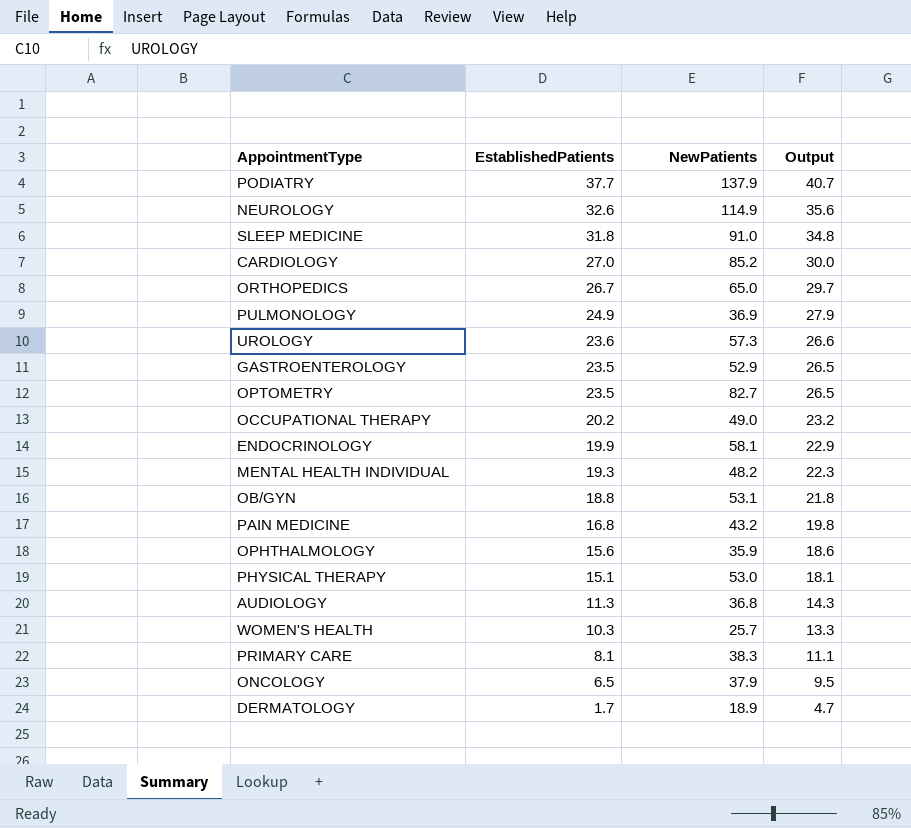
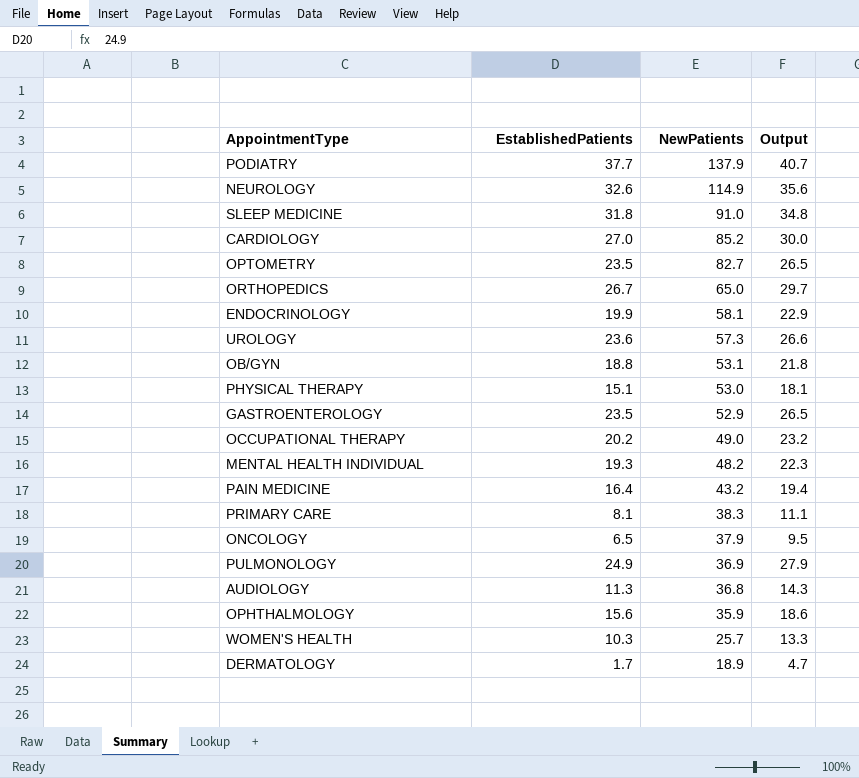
row order: EstablishedPatients descending -> NewPatients descending
PAIN MEDICINE | EstablishedPatients: 16.8 -> 16.4
PAIN MEDICINE | Output: 19.8 -> 19.4

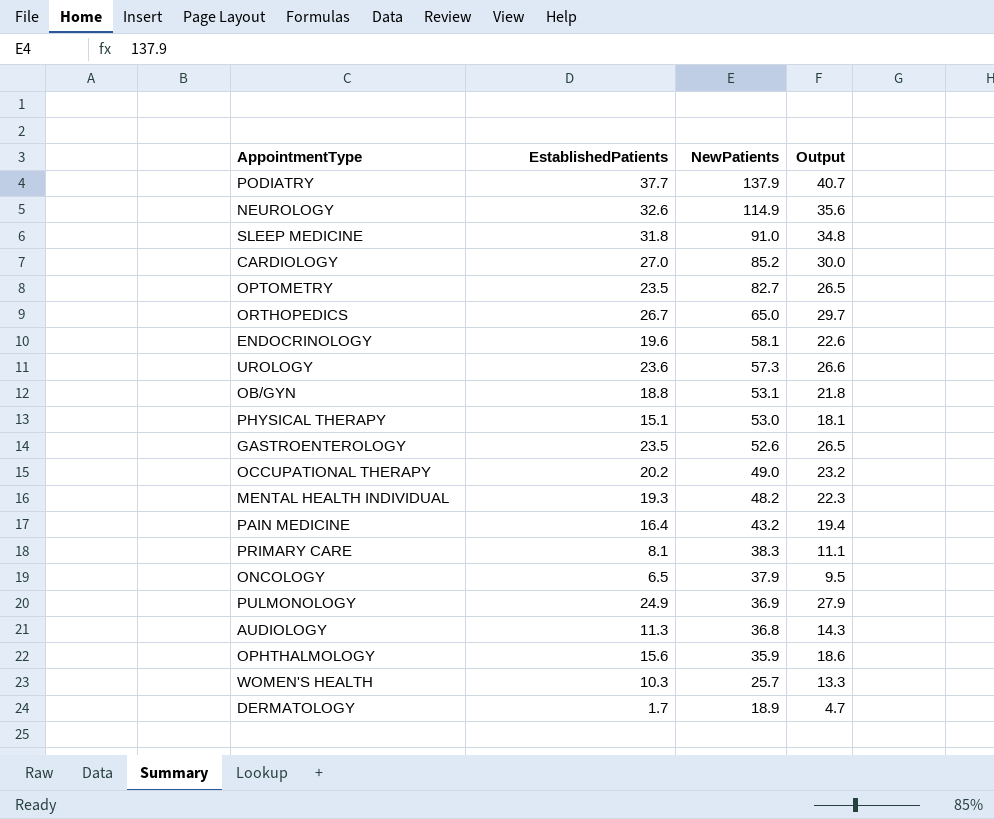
ENDOCRINOLOGY | EstablishedPatients: 19.9 -> 19.6
ENDOCRINOLOGY | Output: 22.9 -> 22.6
GASTROENTEROLOGY | NewPatients: 52.9 -> 52.6

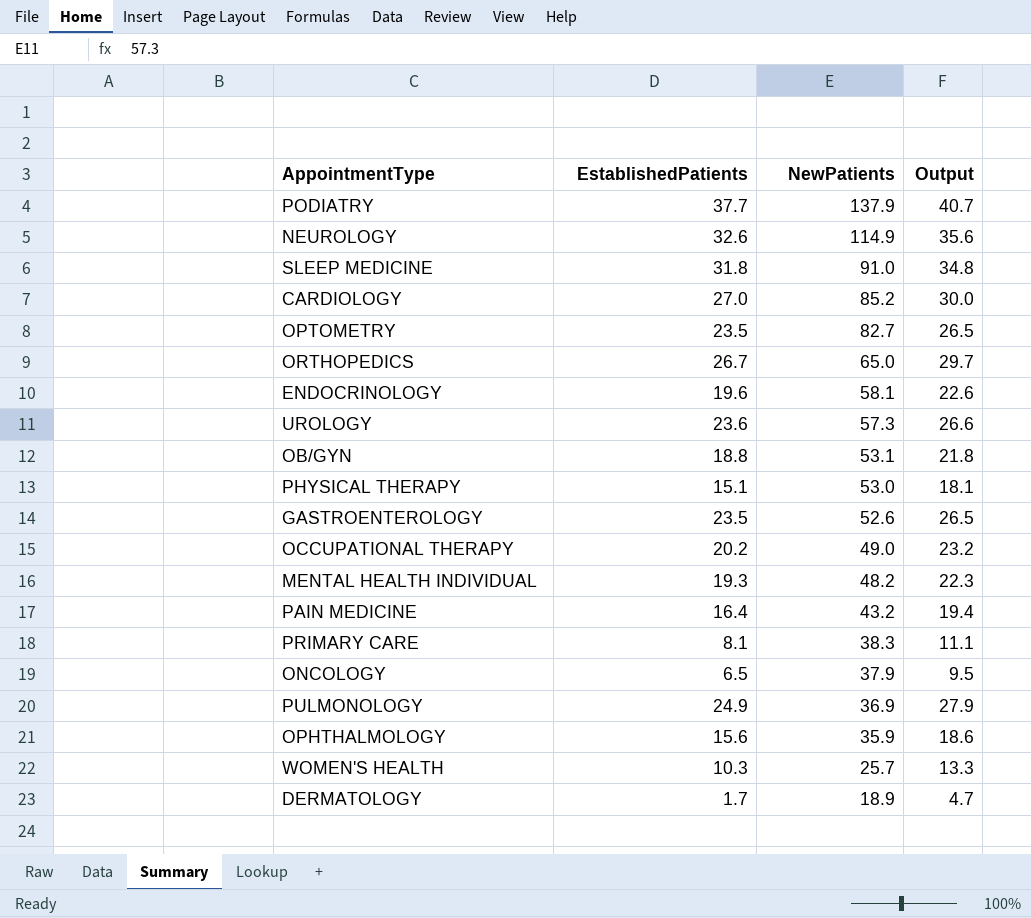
row AUDIOLOGY: 11.3 | 36.8 | 14.3 -> none

